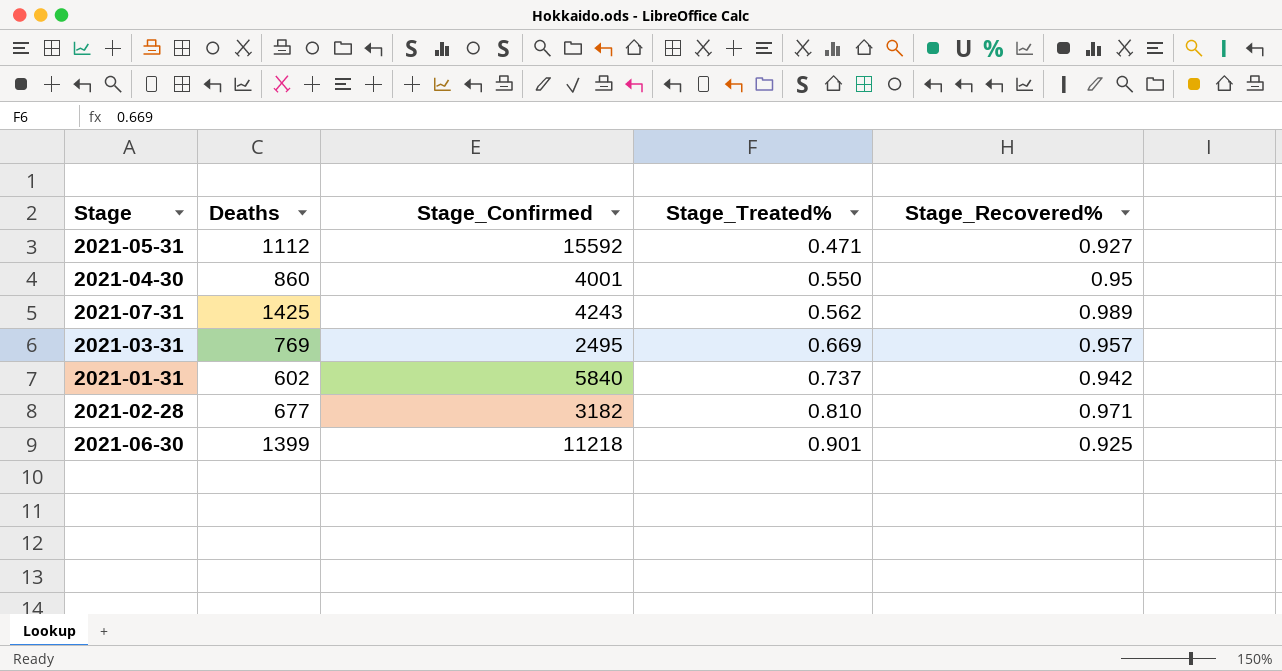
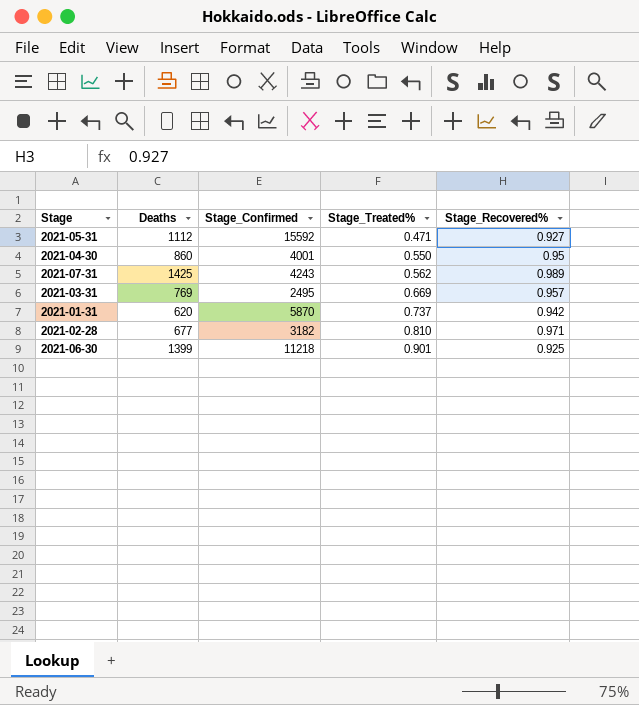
2021-01-31 | Deaths: 602 -> 620
2021-01-31 | Stage_Confirmed: 5840 -> 5870

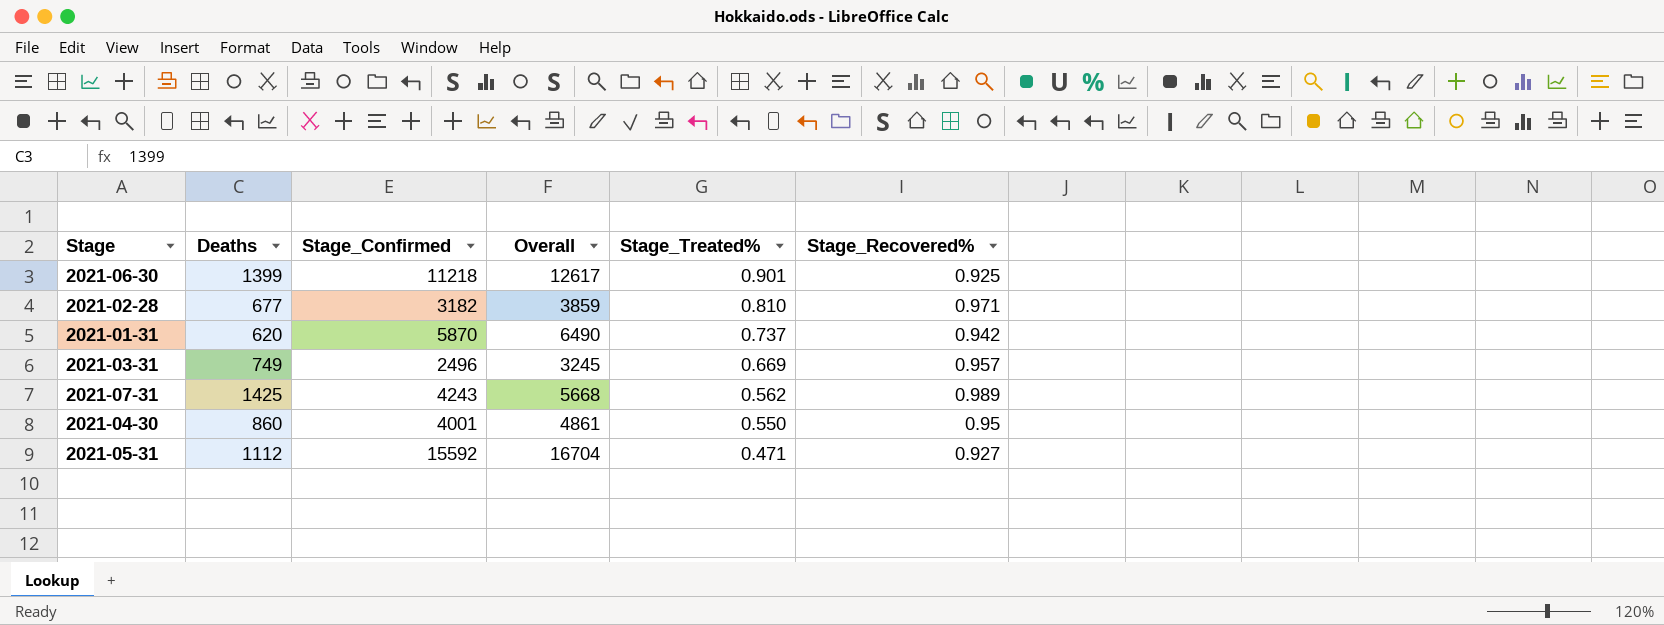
row order: Stage_Treated% ascending -> Stage_Treated% descending
column Overall | formula: none -> [Deaths] + [Stage_Confirmed]
2021-03-31 | Deaths: 769 -> 749
2021-03-31 | Stage_Confirmed: 2495 -> 2496

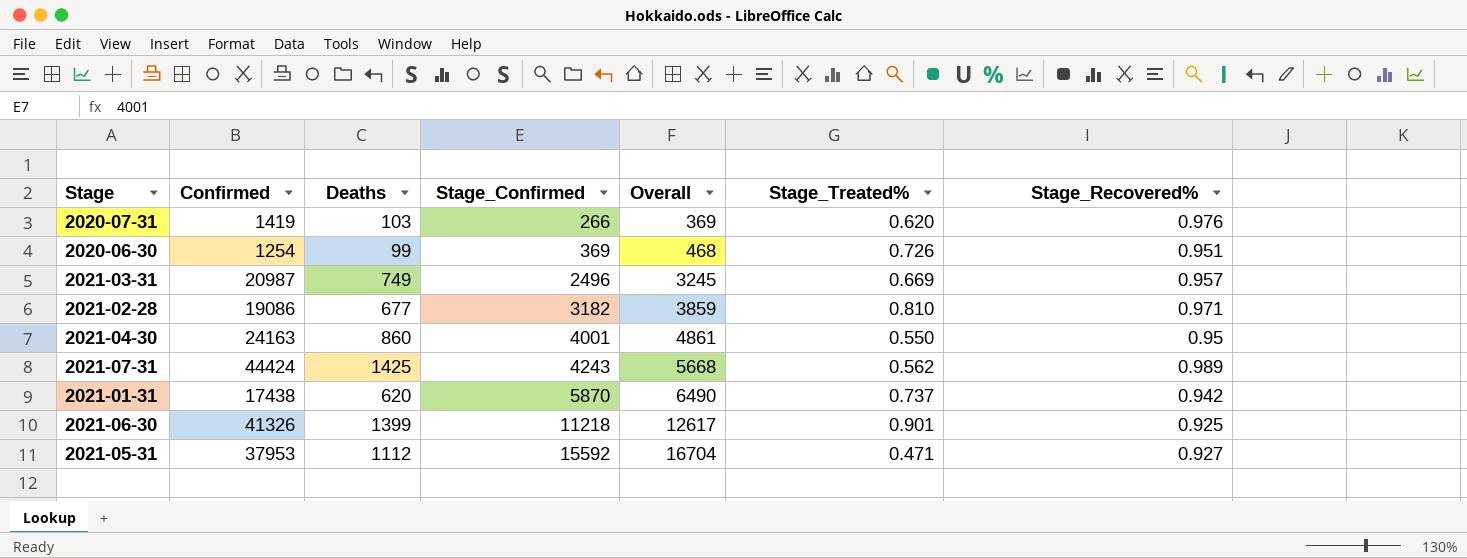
row order: Stage_Treated% descending -> Stage_Confirmed ascending
column Confirmed | position: none -> 2
row 2020-07-31: none -> 1419 | 103 | 266 | 369 | 0.620 | 0.976
row 2020-06-30: none -> 1254 | 99 | 369 | 468 | 0.726 | 0.951

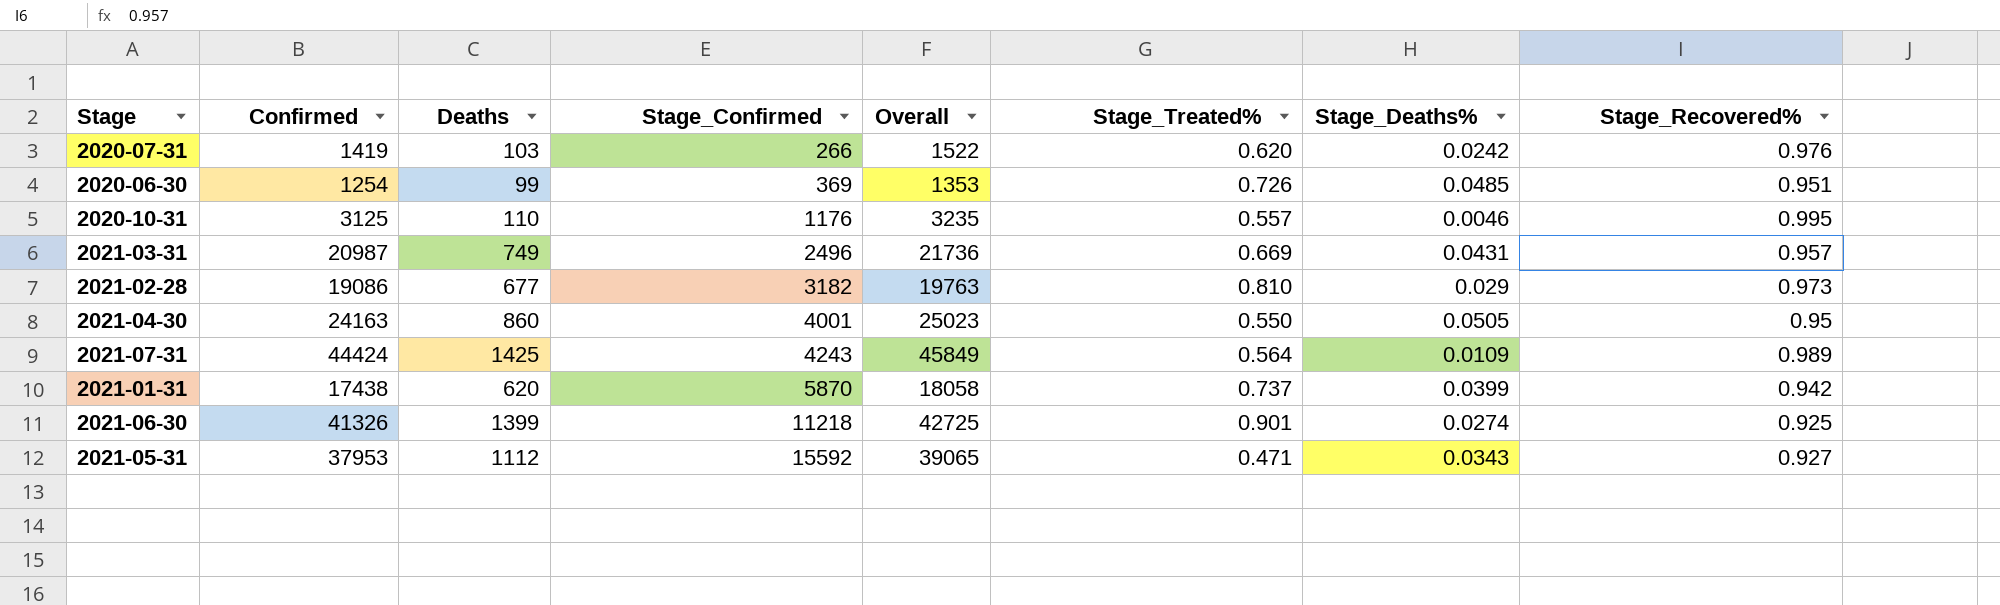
column Overall | formula: [Deaths] + [Stage_Confirmed] -> [Confirmed] + [Deaths]
column Stage_Deaths% | position: none -> 7
row 2020-10-31: none -> 3125 | 110 | 1176 | 3235 | 0.557 | 0.0046 | 0.995
2021-02-28 | Stage_Recovered%: 0.971 -> 0.973
2021-07-31 | Stage_Treated%: 0.562 -> 0.564

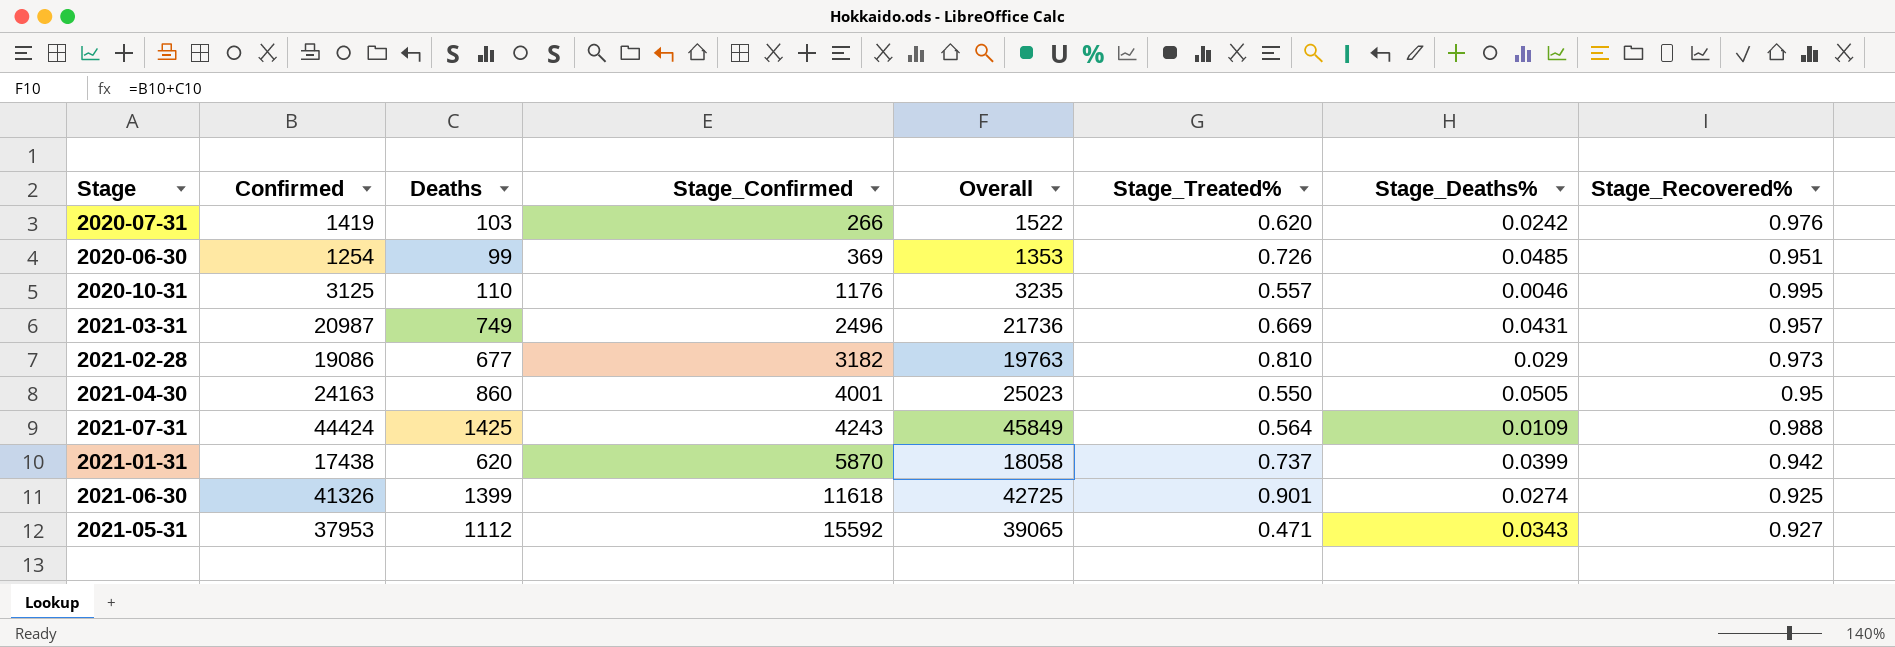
2021-07-31 | Stage_Recovered%: 0.989 -> 0.988
2021-06-30 | Stage_Confirmed: 11218 -> 11618

